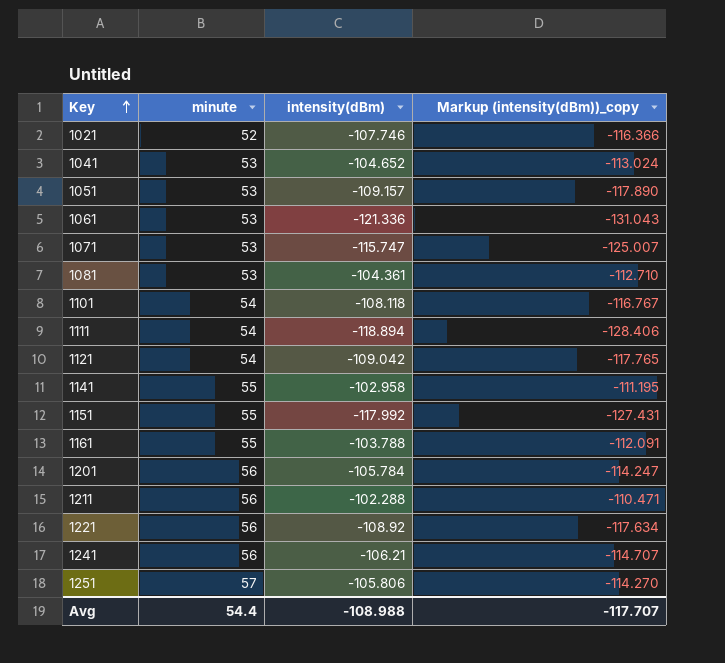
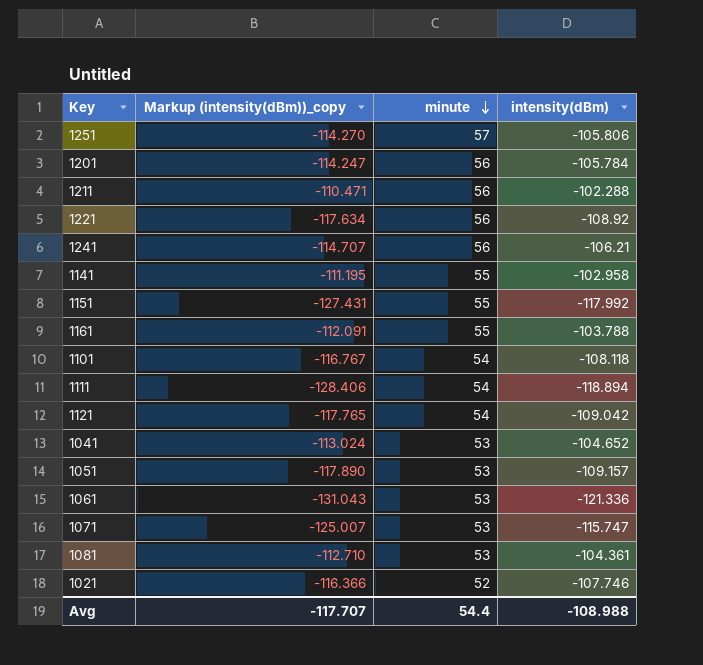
row order: Key ascending -> minute descending
column Markup (intensity(dBm))_copy | position: 4 -> 2

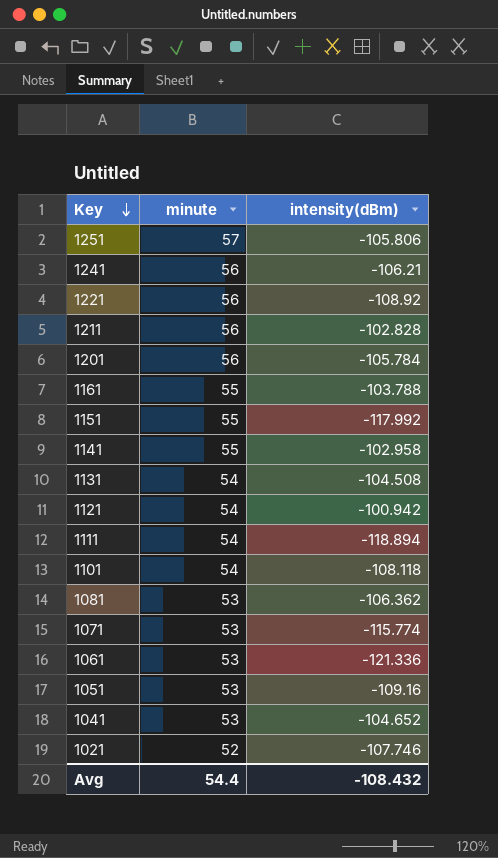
row order: minute descending -> Key descending
column Markup (intensity(dBm))_copy | formula: [intensity(dBm)] * 1.08 -> none
1211 | intensity(dBm): -102.288 -> -102.828
row 1131: none -> 54 | -104.508
1121 | intensity(dBm): -109.042 -> -100.942
1081 | intensity(dBm): -104.361 -> -106.362
1071 | intensity(dBm): -115.747 -> -115.774
1051 | intensity(dBm): -109.157 -> -109.16
Avg | intensity(dBm): -108.988 -> -108.432

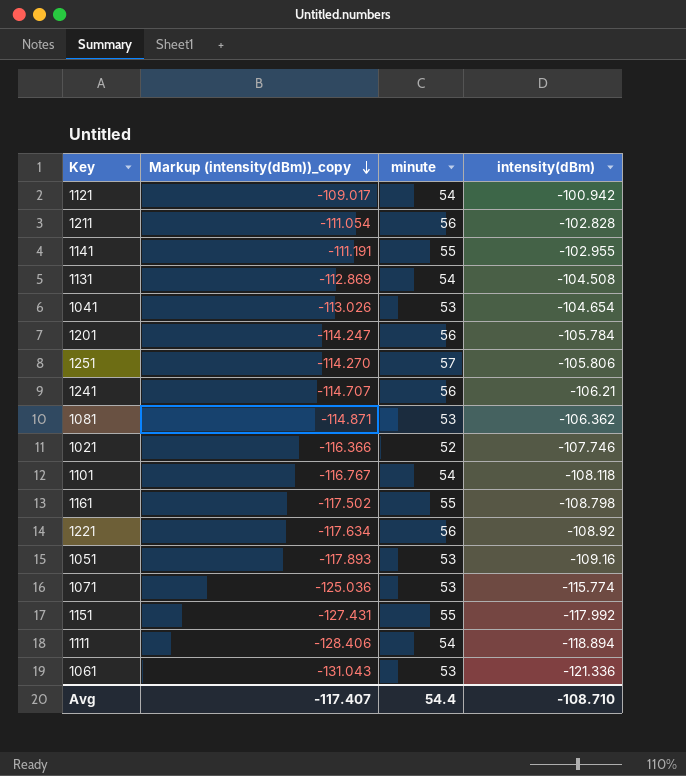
row order: Key descending -> Markup (intensity(dBm))_copy descending
column Markup (intensity(dBm))_copy | formula: none -> [intensity(dBm)] * 1.08
1141 | intensity(dBm): -102.958 -> -102.955
1041 | intensity(dBm): -104.652 -> -104.654
1161 | intensity(dBm): -103.788 -> -108.798
Avg | intensity(dBm): -108.432 -> -108.710

